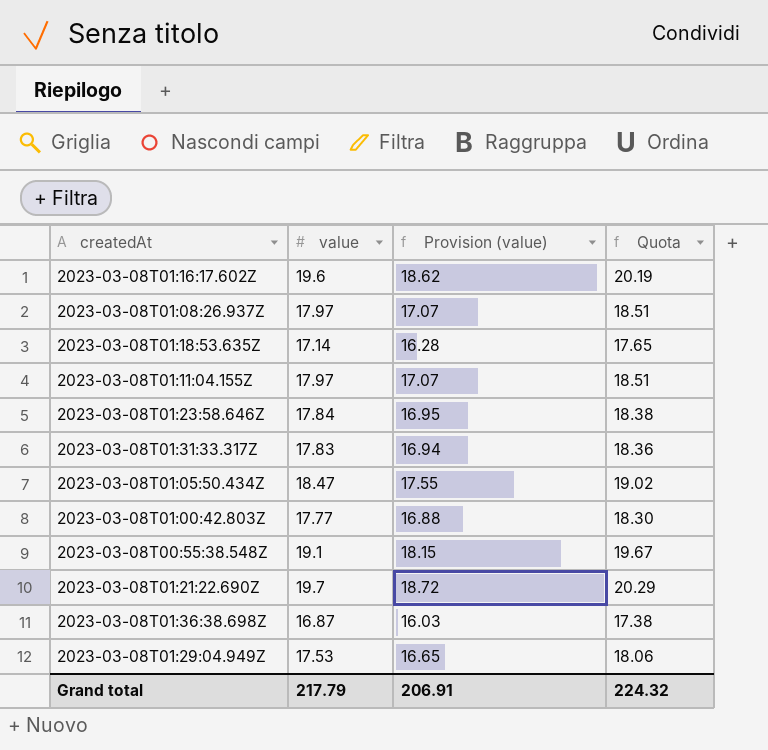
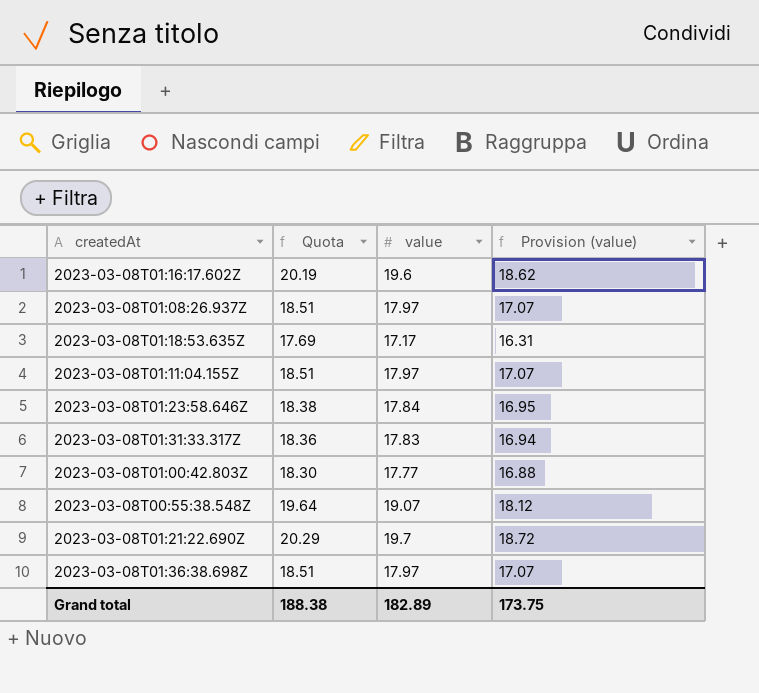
column Quota | position: 4 -> 2
row 2023-03-08T01:05:50.434Z: 18.47 | 17.55 | 19.02 -> none
row 2023-03-08T01:29:04.949Z: 17.53 | 16.65 | 18.06 -> none
2023-03-08T01:18:53.635Z | Quota: 17.65 -> 17.69
2023-03-08T01:18:53.635Z | value: 17.14 -> 17.17
2023-03-08T01:18:53.635Z | Provision (value): 16.28 -> 16.31
2023-03-08T00:55:38.548Z | Quota: 19.67 -> 19.64
2023-03-08T00:55:38.548Z | value: 19.1 -> 19.07
2023-03-08T00:55:38.548Z | Provision (value): 18.15 -> 18.12
2023-03-08T01:36:38.698Z | Quota: 17.38 -> 18.51
2023-03-08T01:36:38.698Z | value: 16.87 -> 17.97
2023-03-08T01:36:38.698Z | Provision (value): 16.03 -> 17.07
Grand total | Quota: 224.32 -> 188.38
Grand total | value: 217.79 -> 182.89
Grand total | Provision (value): 206.91 -> 173.75

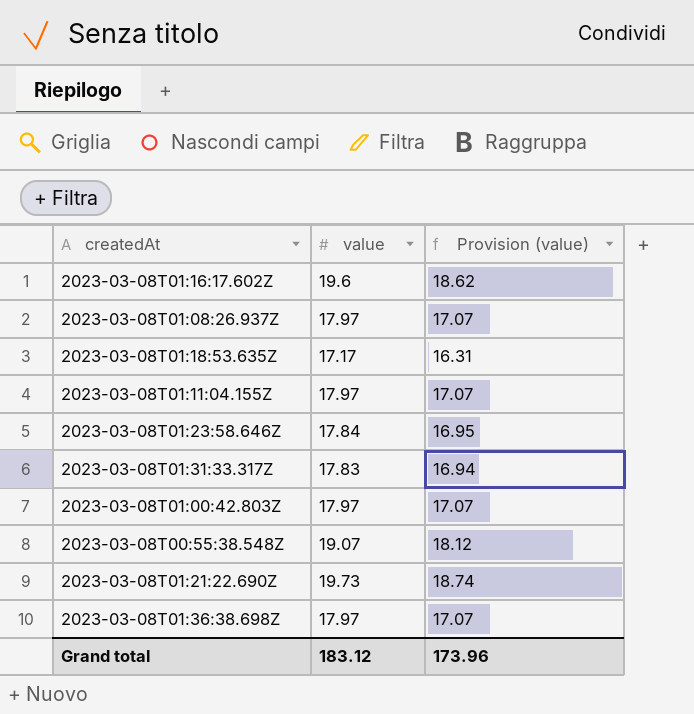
column Quota | formula: [value] * 1.03 -> none
2023-03-08T01:00:42.803Z | value: 17.77 -> 17.97
2023-03-08T01:00:42.803Z | Provision (value): 16.88 -> 17.07
2023-03-08T01:21:22.690Z | value: 19.7 -> 19.73
2023-03-08T01:21:22.690Z | Provision (value): 18.72 -> 18.74
Grand total | value: 182.89 -> 183.12
Grand total | Provision (value): 173.75 -> 173.96

